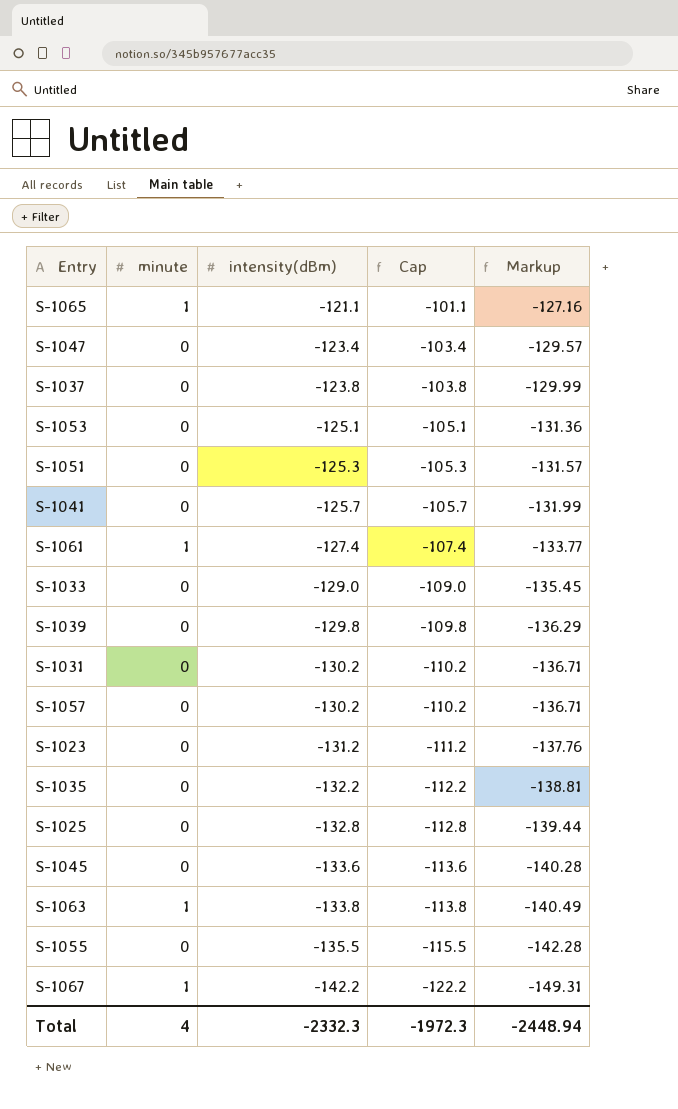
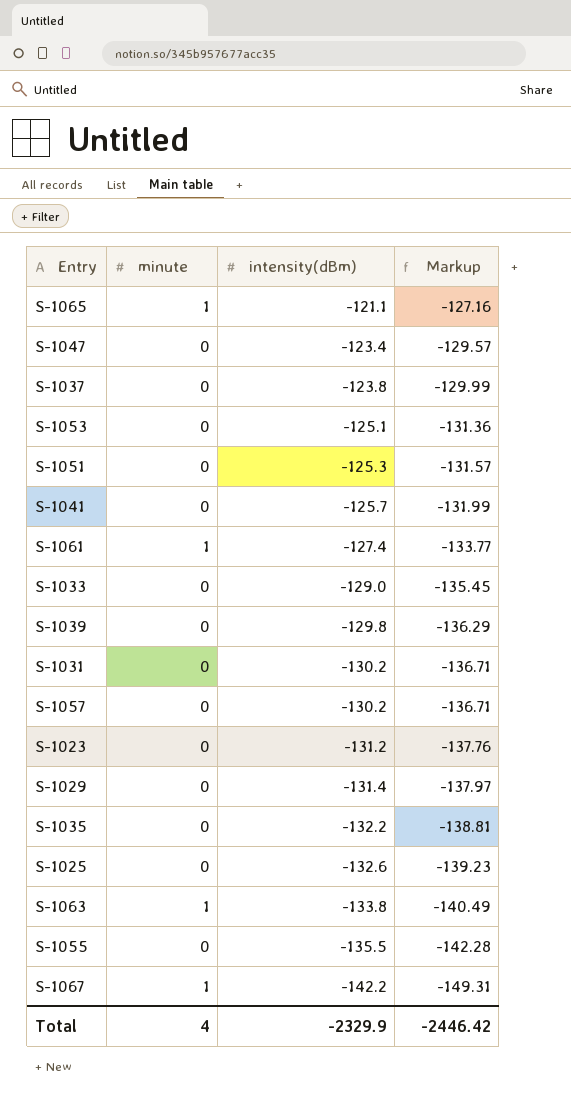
column Cap | formula: [intensity(dBm)] + 20 -> none
row S-1045: 0 | -133.6 | -113.6 | -140.28 -> none
row S-1029: none -> 0 | -131.4 | -137.97
S-1025 | intensity(dBm): -132.8 -> -132.6
S-1025 | Markup: -139.44 -> -139.23
Total | intensity(dBm): -2332.3 -> -2329.9
Total | Markup: -2448.94 -> -2446.42

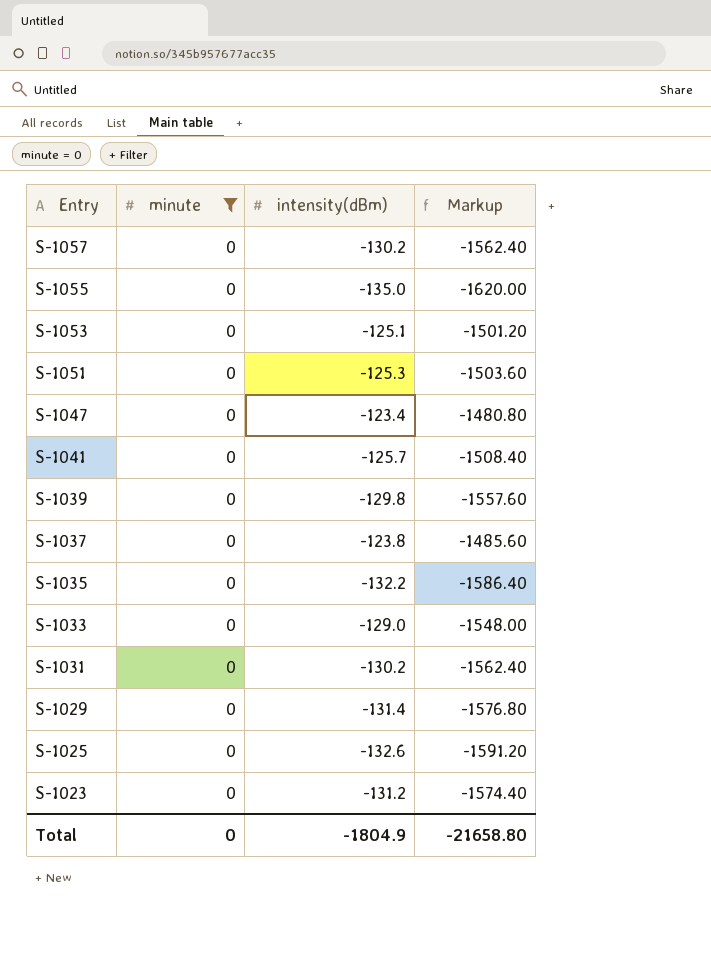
filter: none -> minute = 0
row order: intensity(dBm) descending -> Entry descending
column Markup | formula: [intensity(dBm)] * 1.05 -> [intensity(dBm)] * 12
S-1055 | intensity(dBm): -135.5 -> -135.0
Total | minute: 4 -> 0
Total | intensity(dBm): -2329.9 -> -1804.9
Total | Markup: -2446.42 -> -21658.80

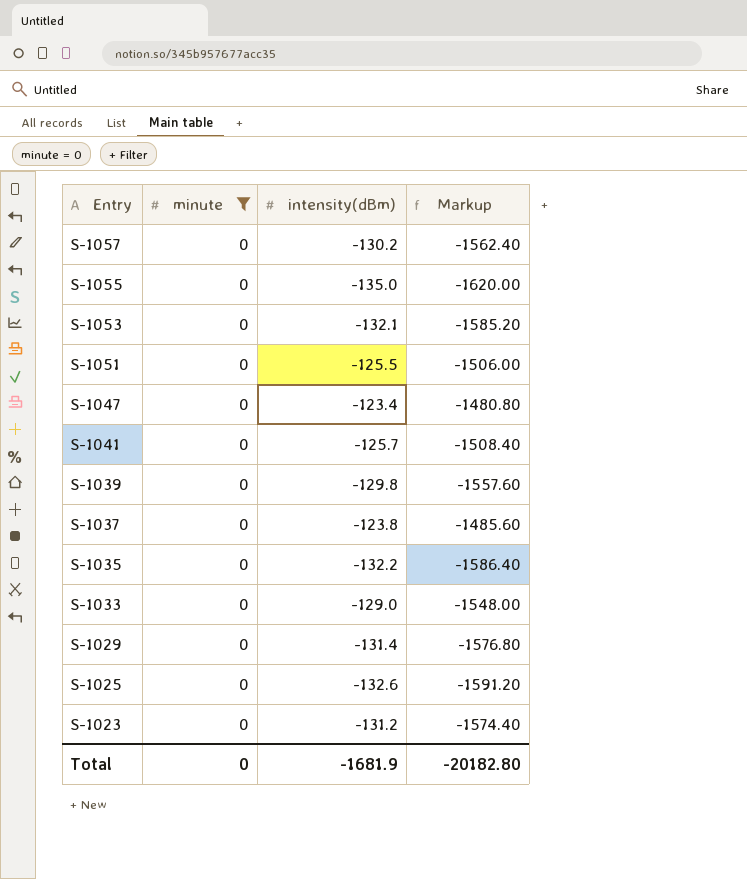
row S-1031: 0 | -130.2 | -1562.40 -> none
S-1053 | intensity(dBm): -125.1 -> -132.1
S-1053 | Markup: -1501.20 -> -1585.20
S-1051 | intensity(dBm): -125.3 -> -125.5
S-1051 | Markup: -1503.60 -> -1506.00
Total | intensity(dBm): -1804.9 -> -1681.9
Total | Markup: -21658.80 -> -20182.80

